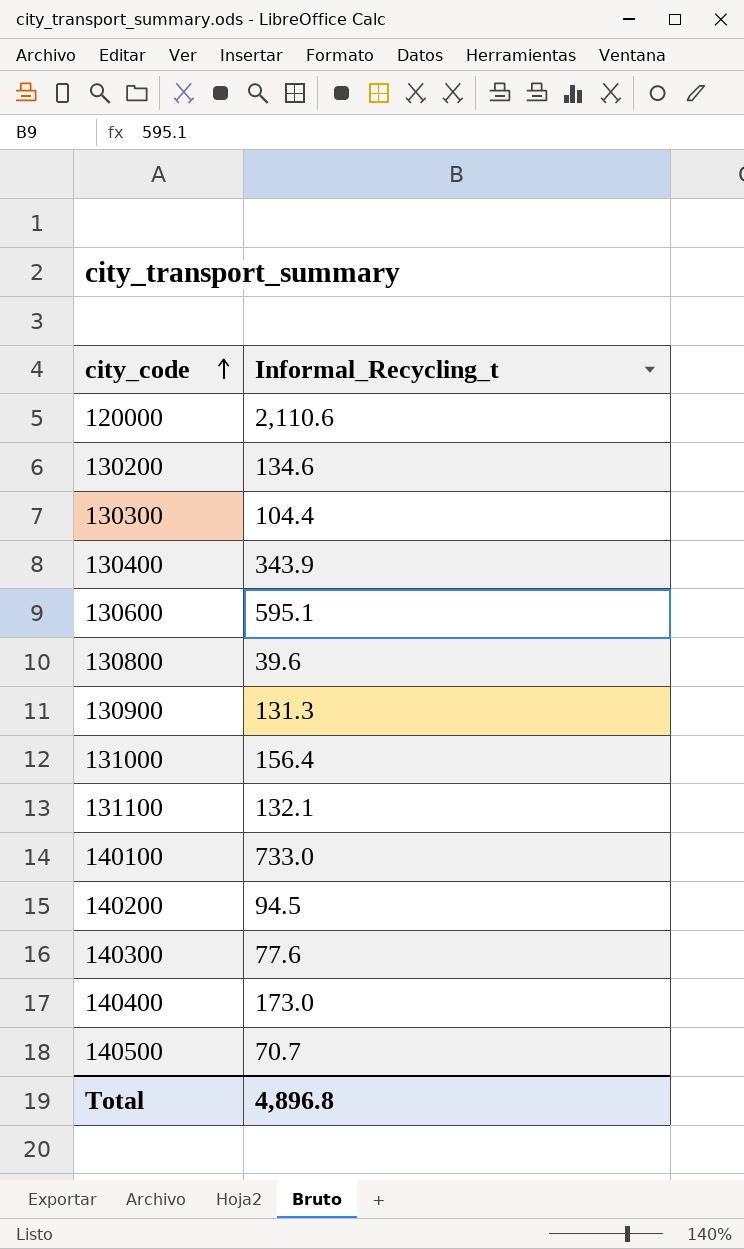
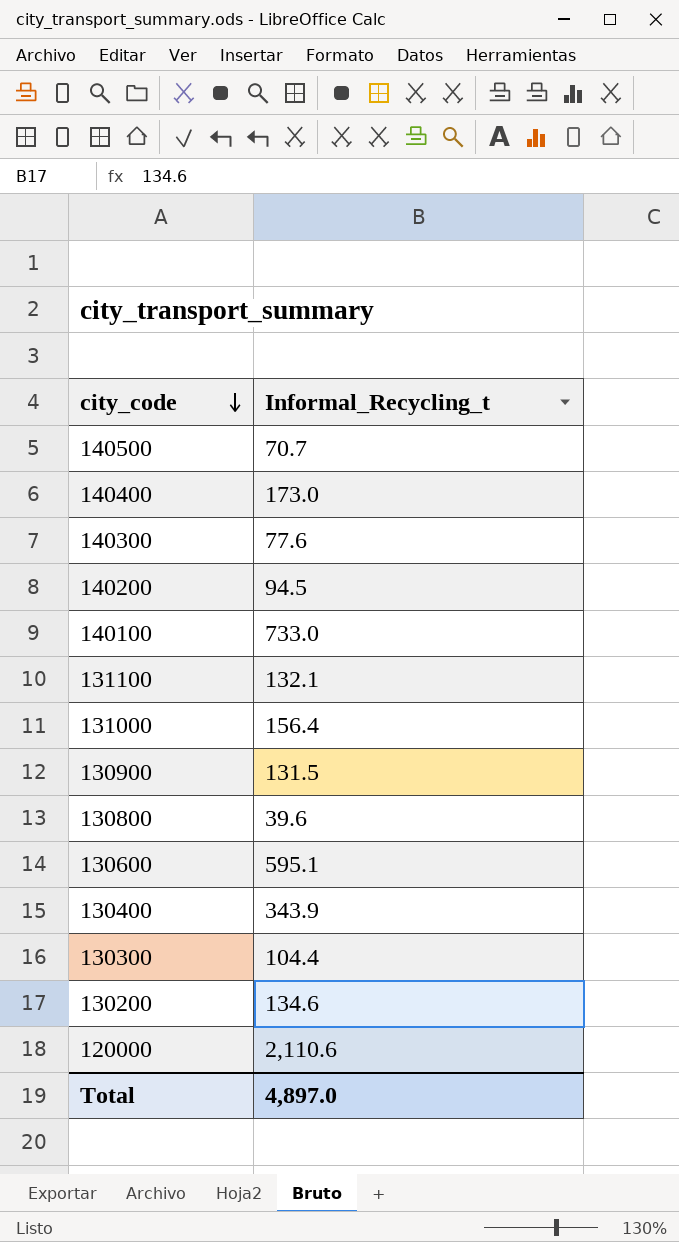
row order: city_code ascending -> city_code descending
130900 | Informal_Recycling_t: 131.3 -> 131.5
Total | Informal_Recycling_t: 4,896.8 -> 4,897.0

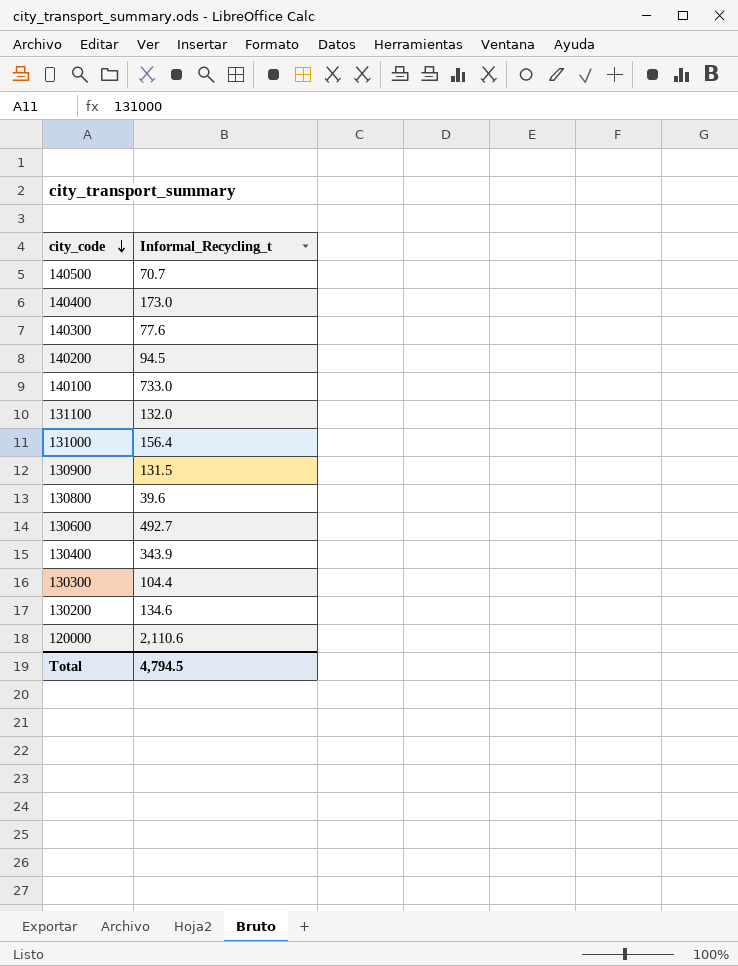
131100 | Informal_Recycling_t: 132.1 -> 132.0
130600 | Informal_Recycling_t: 595.1 -> 492.7
Total | Informal_Recycling_t: 4,897.0 -> 4,794.5

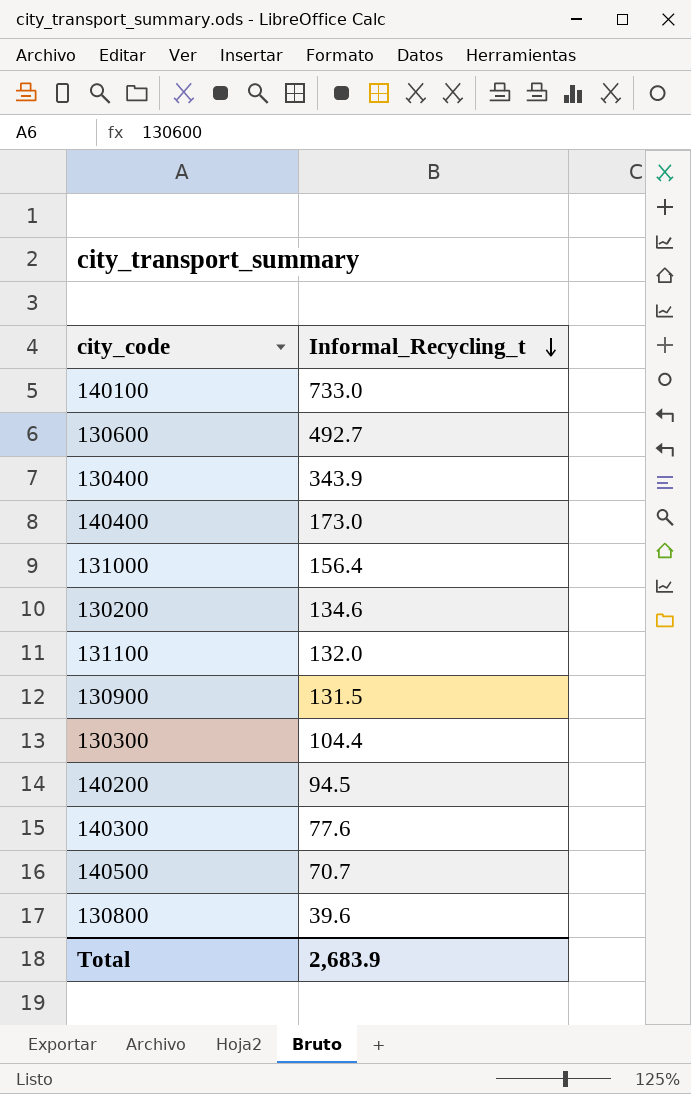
row order: city_code descending -> Informal_Recycling_t descending
row 120000: 2,110.6 -> none
Total | Informal_Recycling_t: 4,794.5 -> 2,683.9

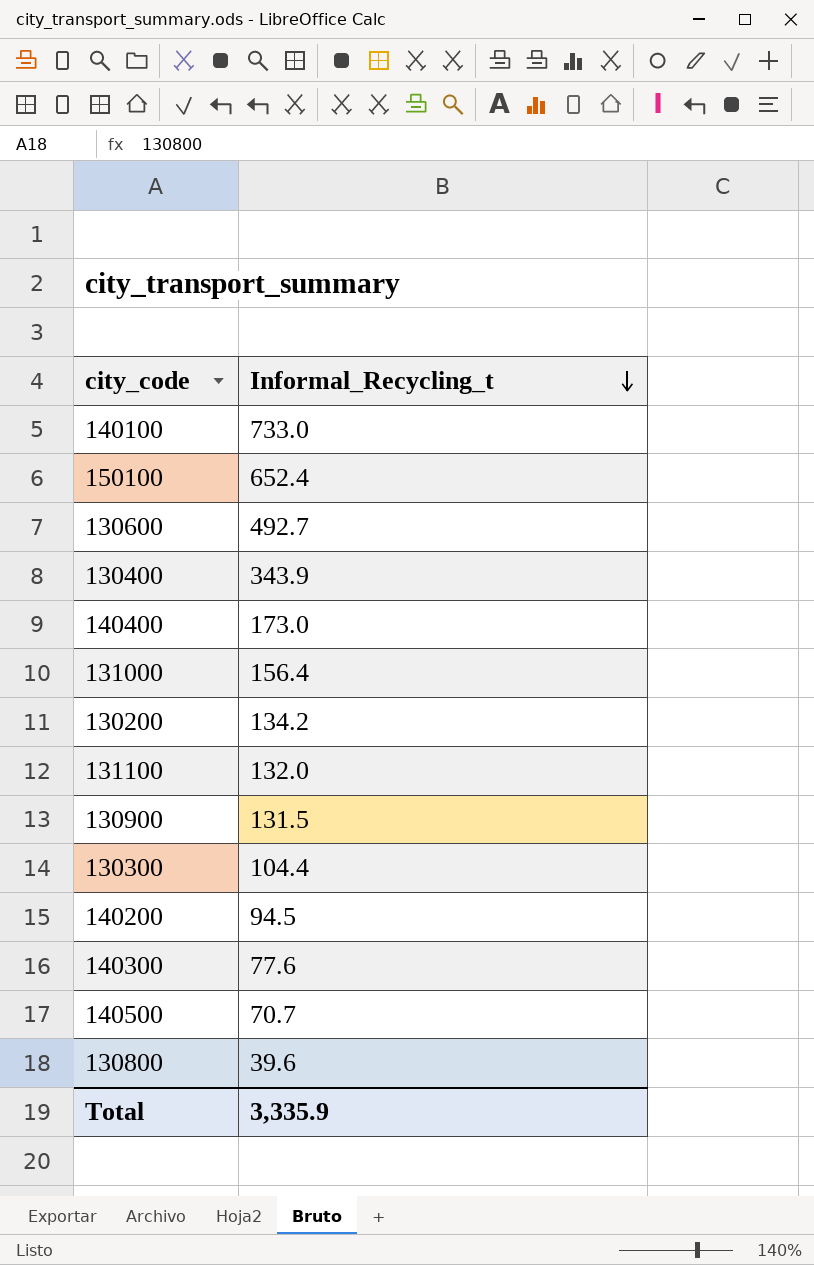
row 150100: none -> 652.4
130200 | Informal_Recycling_t: 134.6 -> 134.2
Total | Informal_Recycling_t: 2,683.9 -> 3,335.9

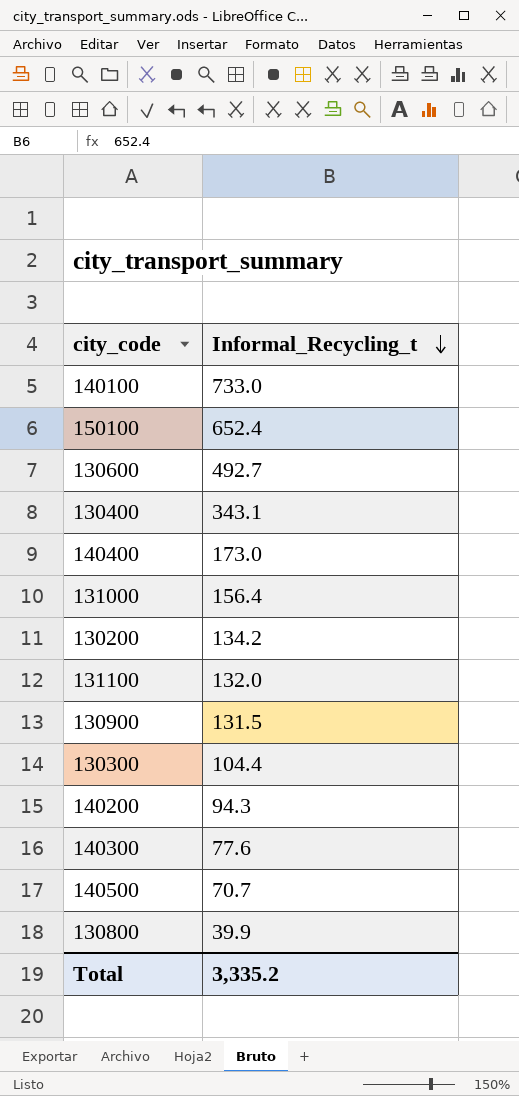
130400 | Informal_Recycling_t: 343.9 -> 343.1
140200 | Informal_Recycling_t: 94.5 -> 94.3
130800 | Informal_Recycling_t: 39.6 -> 39.9
Total | Informal_Recycling_t: 3,335.9 -> 3,335.2

